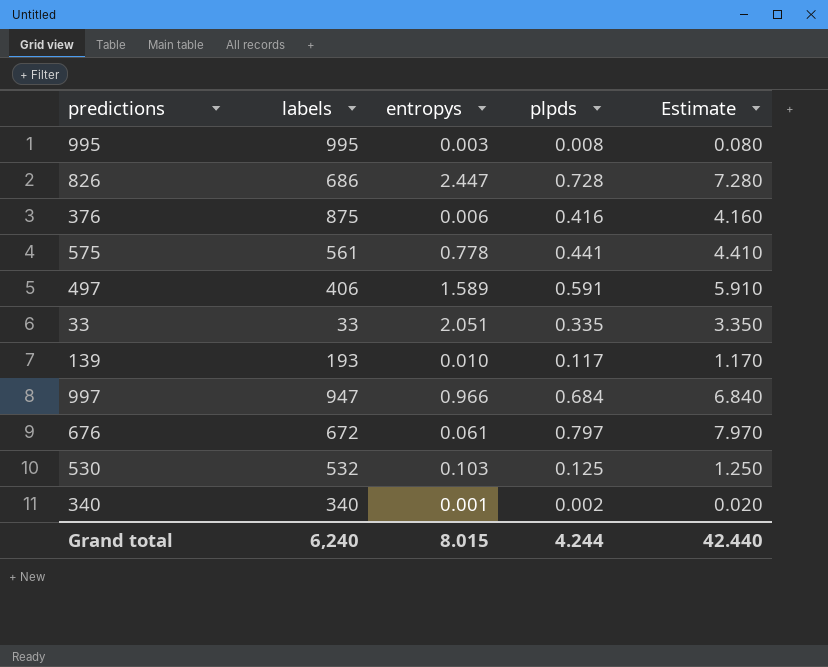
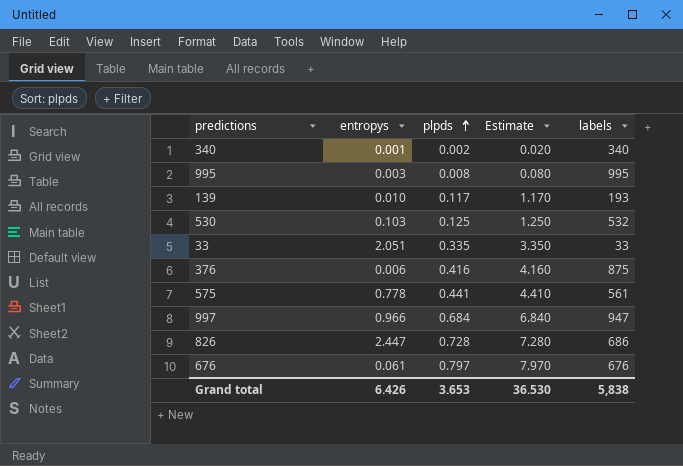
row order: none -> plpds ascending
column labels | position: 2 -> 5
row 497: 406 | 1.589 | 0.591 | 5.910 -> none
676 | labels: 672 -> 676
Grand total | entropys: 8.015 -> 6.426
Grand total | plpds: 4.244 -> 3.653
Grand total | Estimate: 42.440 -> 36.530
Grand total | labels: 6,240 -> 5,838

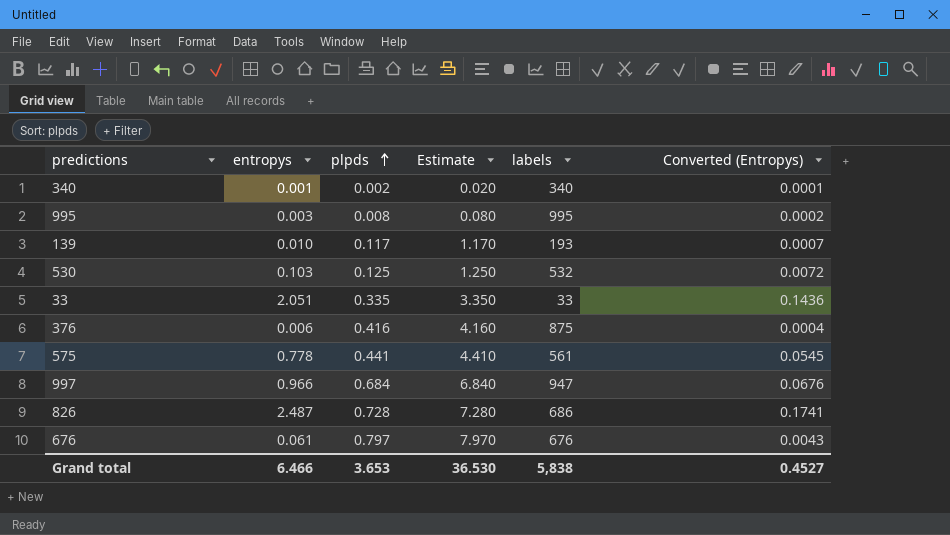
column Converted (Entropys) | formula: none -> [entropys] * 0.07
826 | entropys: 2.447 -> 2.487
Grand total | entropys: 6.426 -> 6.466

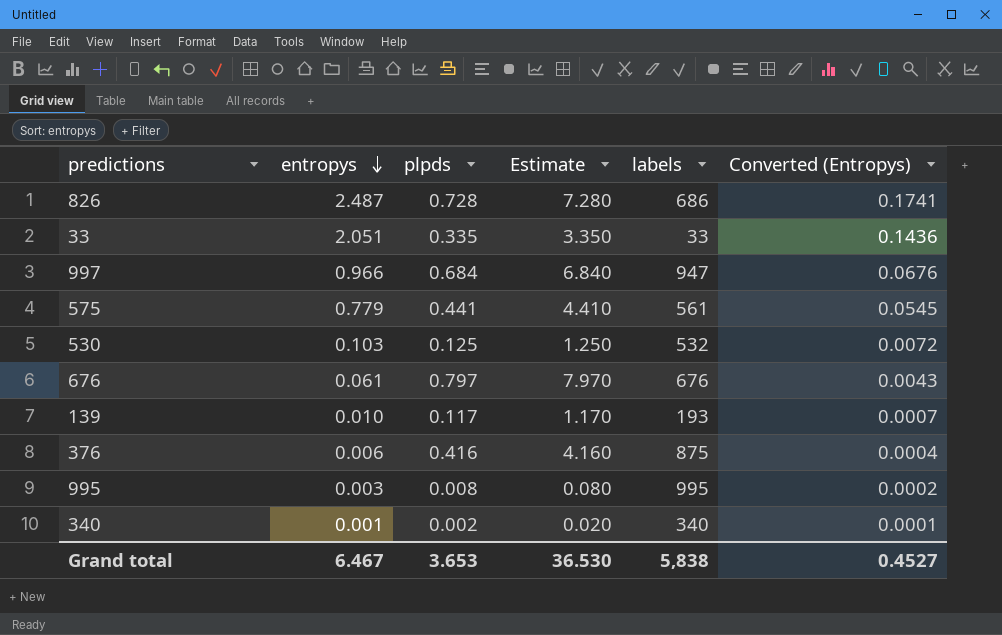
row order: plpds ascending -> entropys descending
575 | entropys: 0.778 -> 0.779
Grand total | entropys: 6.466 -> 6.467

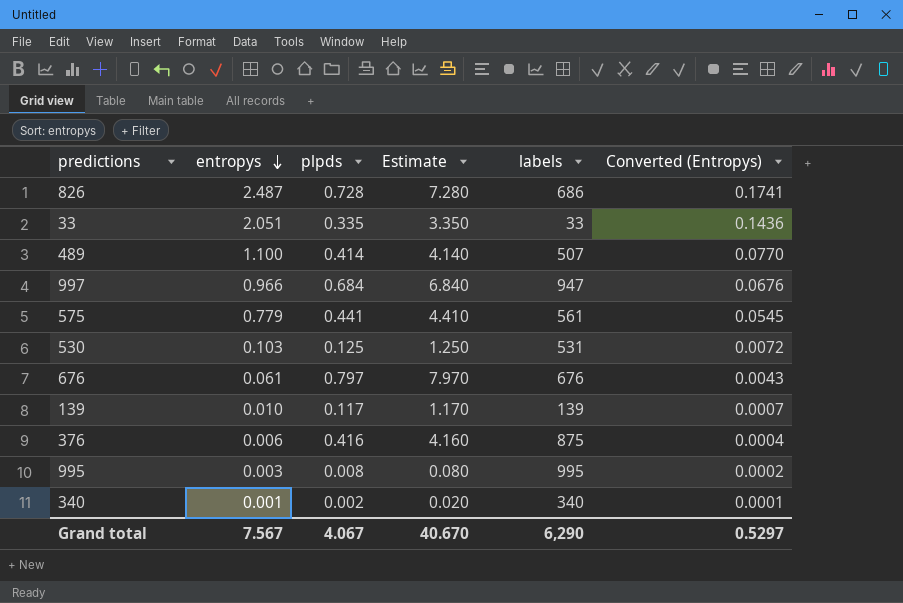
row 489: none -> 1.100 | 0.414 | 4.140 | 507 | 0.0770
530 | labels: 532 -> 531
139 | labels: 193 -> 139
Grand total | entropys: 6.467 -> 7.567
Grand total | plpds: 3.653 -> 4.067
Grand total | Estimate: 36.530 -> 40.670
Grand total | labels: 5,838 -> 6,290
Grand total | Converted (Entropys): 0.4527 -> 0.5297

